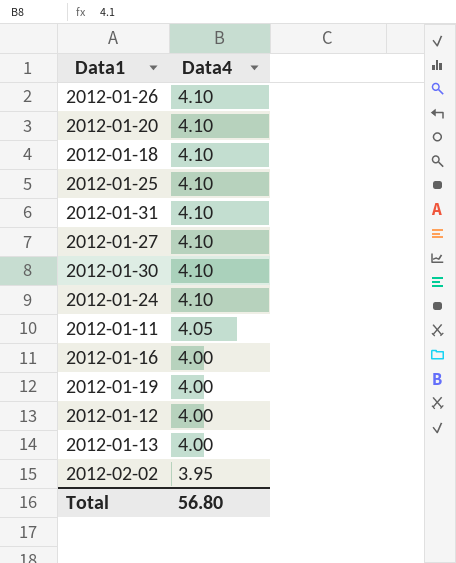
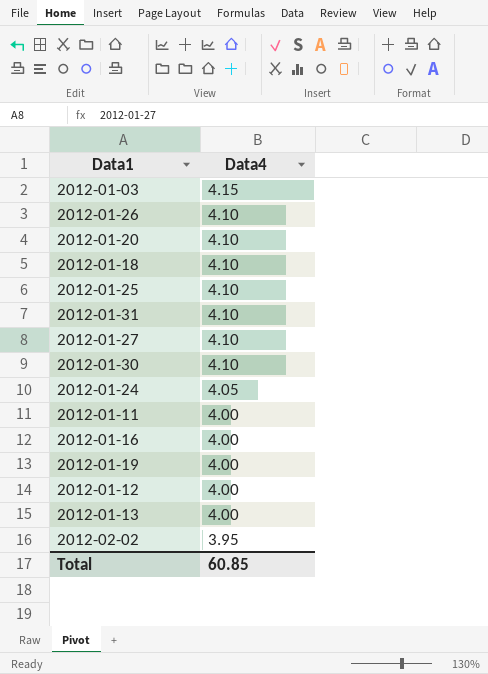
row 2012-01-03: none -> 4.15
2012-01-24 | Data4: 4.10 -> 4.05
2012-01-11 | Data4: 4.05 -> 4.00
Total | Data4: 56.80 -> 60.85

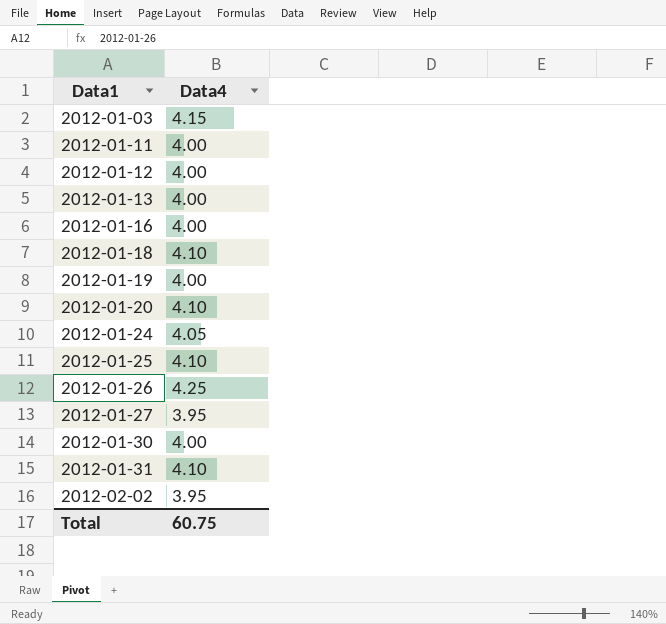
row order: Data4 descending -> Data1 ascending
2012-01-26 | Data4: 4.10 -> 4.25
2012-01-27 | Data4: 4.10 -> 3.95
2012-01-30 | Data4: 4.10 -> 4.00
Total | Data4: 60.85 -> 60.75

